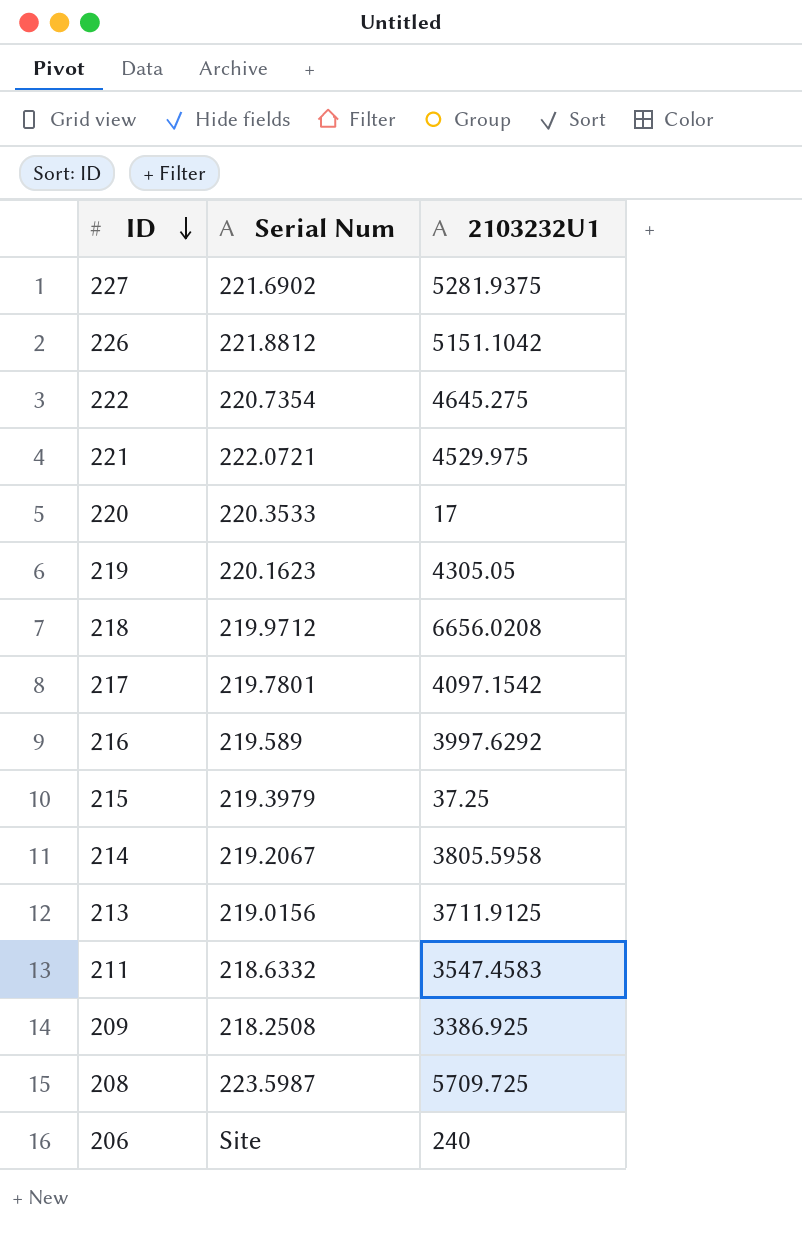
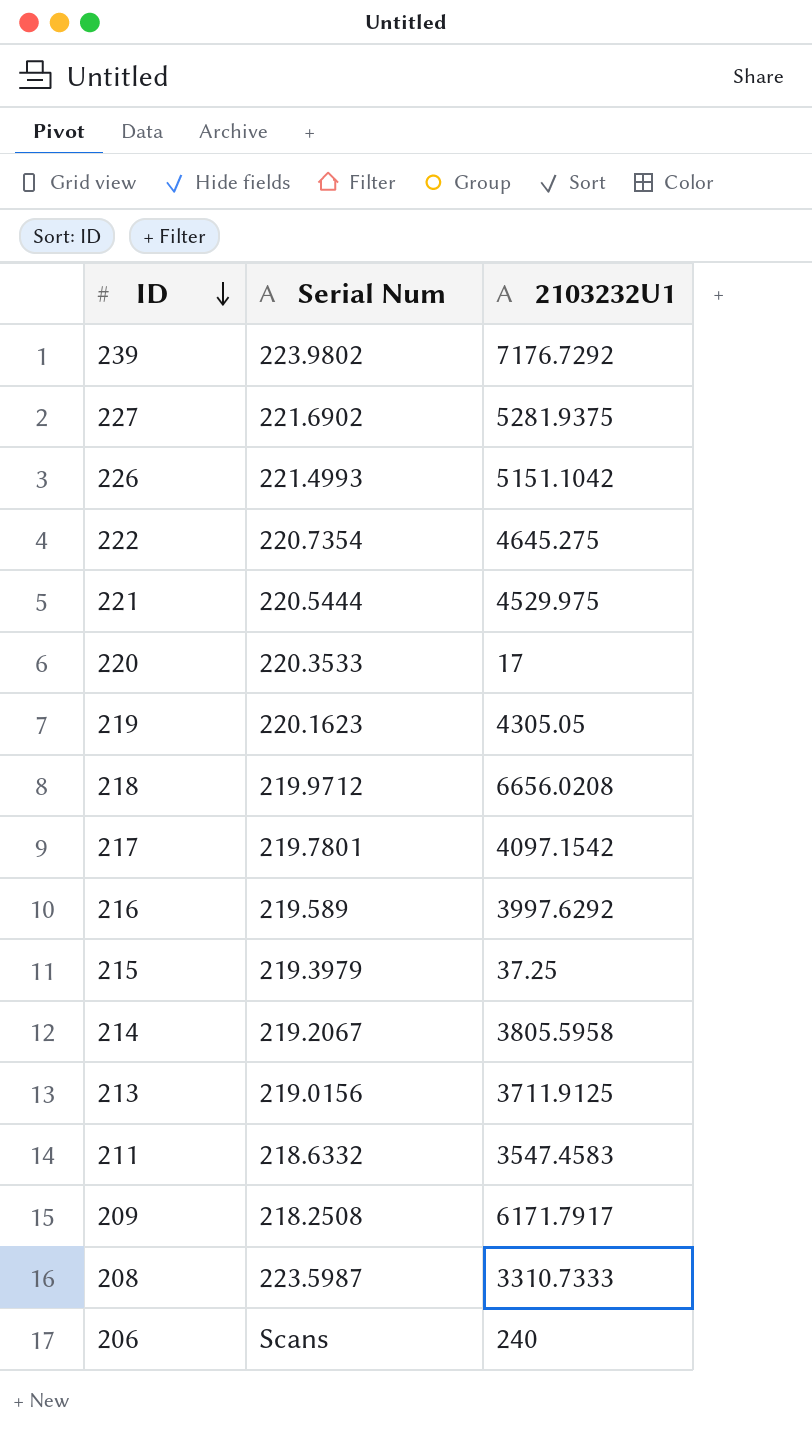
row 239: none -> 223.9802 | 7176.7292
226 | Serial Num: 221.8812 -> 221.4993
221 | Serial Num: 222.0721 -> 220.5444
209 | 2103232U1: 3386.925 -> 6171.7917
208 | 2103232U1: 5709.725 -> 3310.7333
206 | Serial Num: Site -> Scans

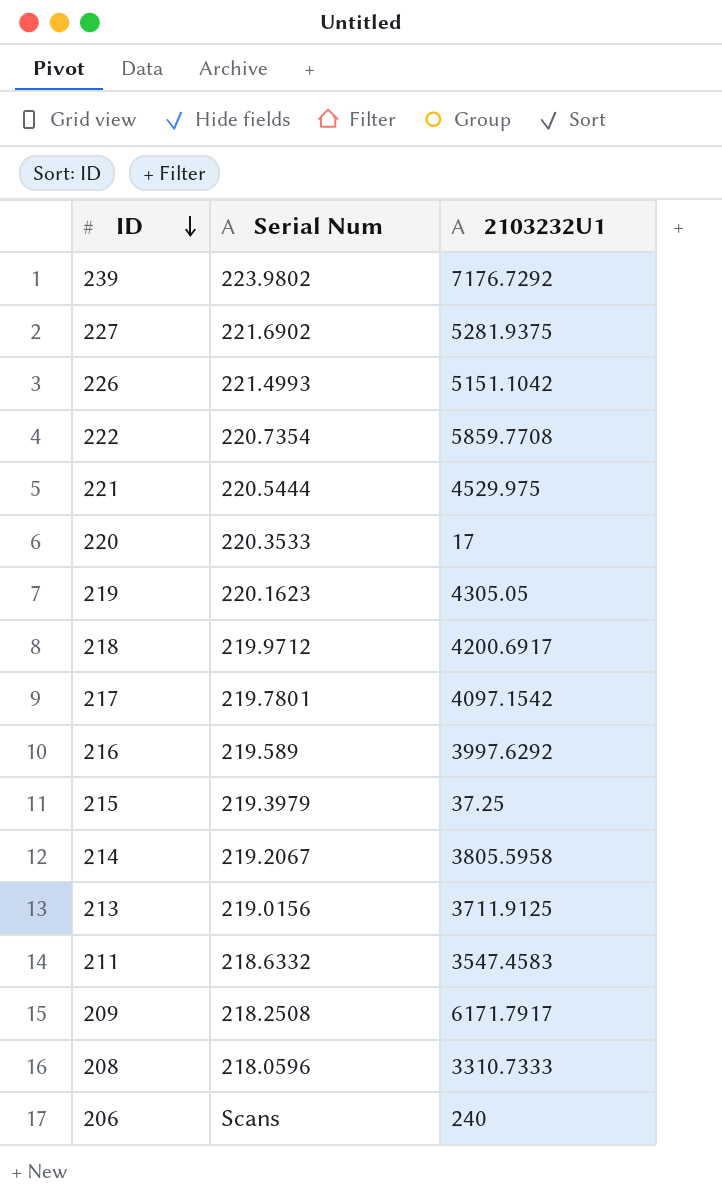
222 | 2103232U1: 4645.275 -> 5859.7708
218 | 2103232U1: 6656.0208 -> 4200.6917
208 | Serial Num: 223.5987 -> 218.0596

